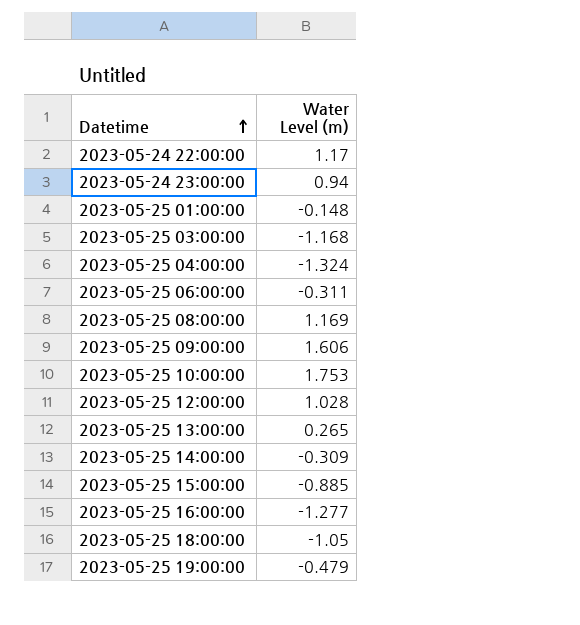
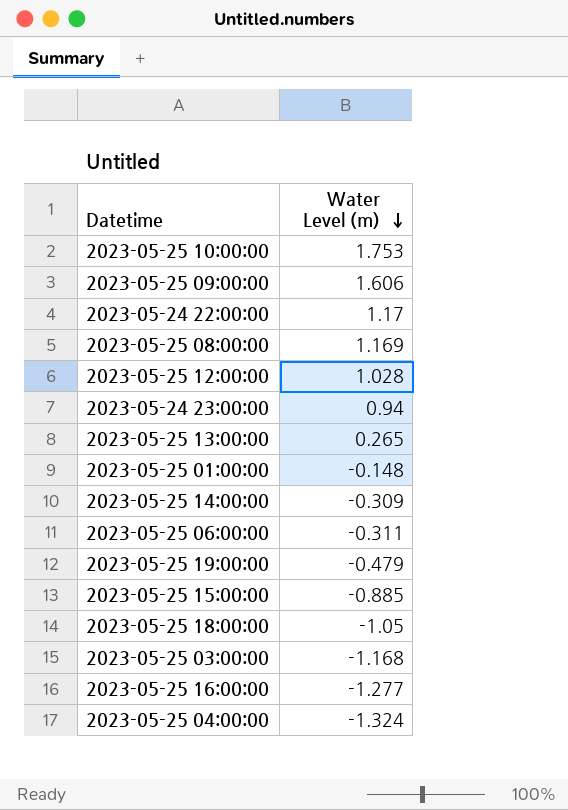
row order: Datetime ascending -> Water Level (m) descending

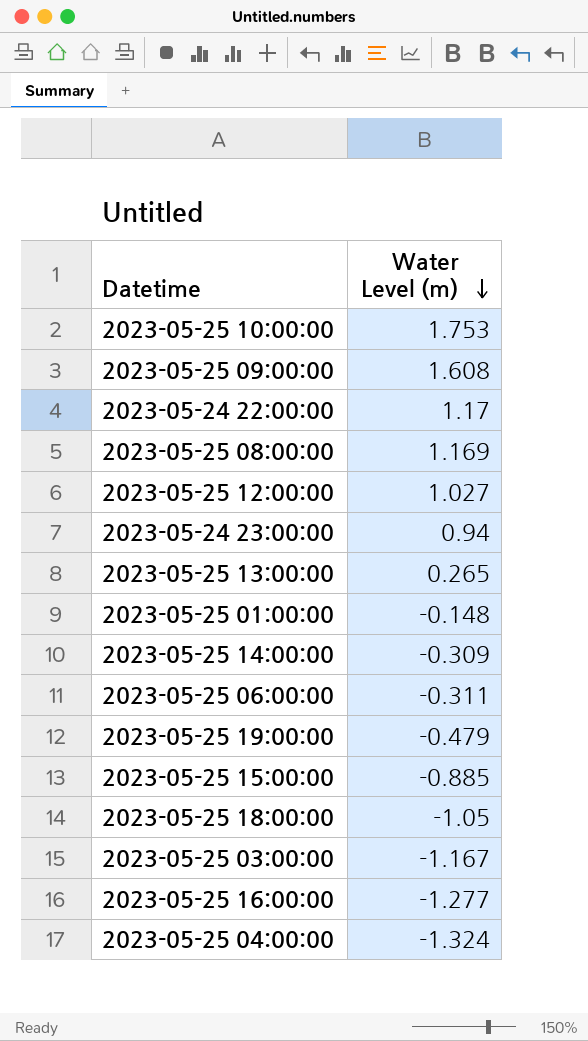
2023-05-25 09:00:00 | Water Level (m): 1.606 -> 1.608
2023-05-25 12:00:00 | Water Level (m): 1.028 -> 1.027
2023-05-25 03:00:00 | Water Level (m): -1.168 -> -1.167

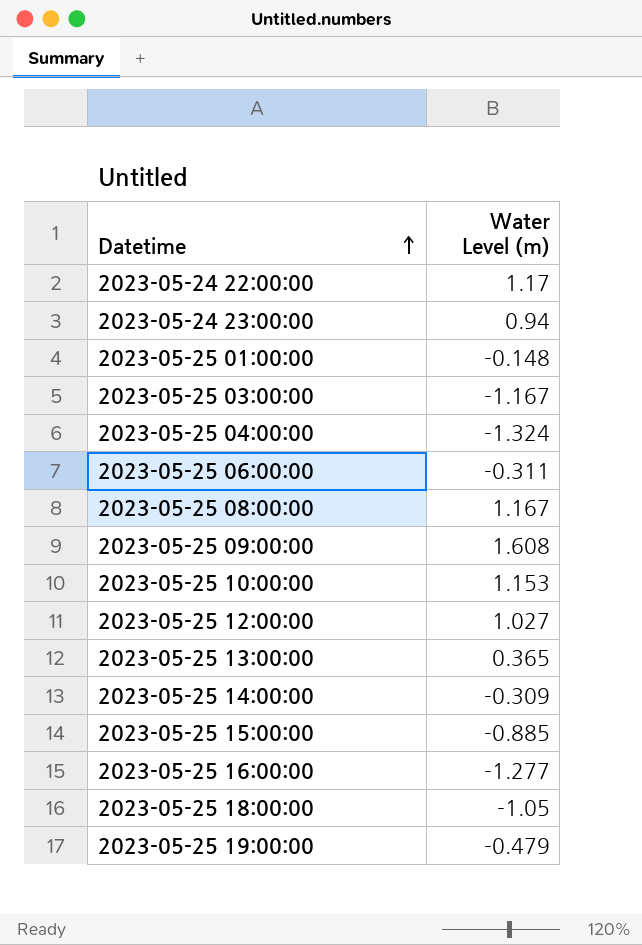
row order: Water Level (m) descending -> Datetime ascending
2023-05-25 08:00:00 | Water Level (m): 1.169 -> 1.167
2023-05-25 10:00:00 | Water Level (m): 1.753 -> 1.153
2023-05-25 13:00:00 | Water Level (m): 0.265 -> 0.365

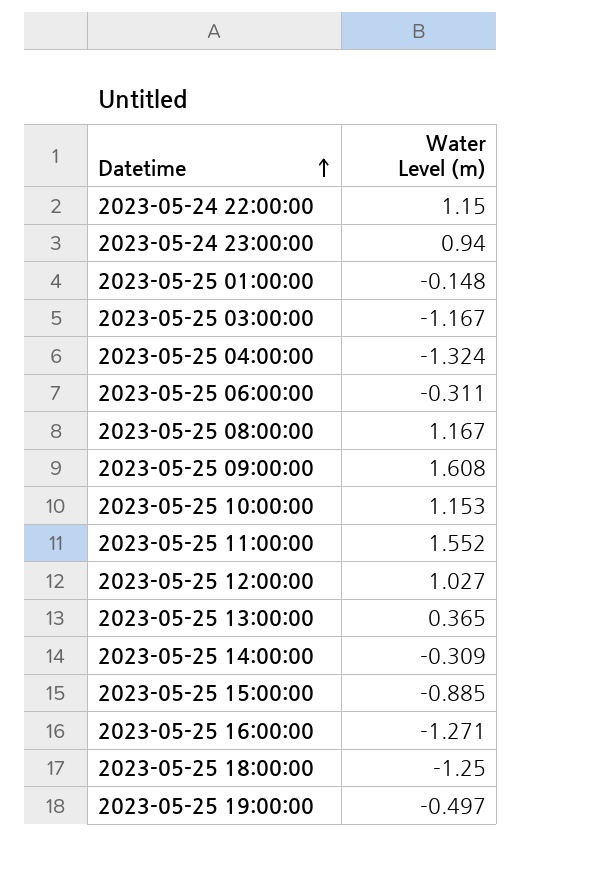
2023-05-24 22:00:00 | Water Level (m): 1.17 -> 1.15
row 2023-05-25 11:00:00: none -> 1.552
2023-05-25 16:00:00 | Water Level (m): -1.277 -> -1.271
2023-05-25 18:00:00 | Water Level (m): -1.05 -> -1.25
2023-05-25 19:00:00 | Water Level (m): -0.479 -> -0.497

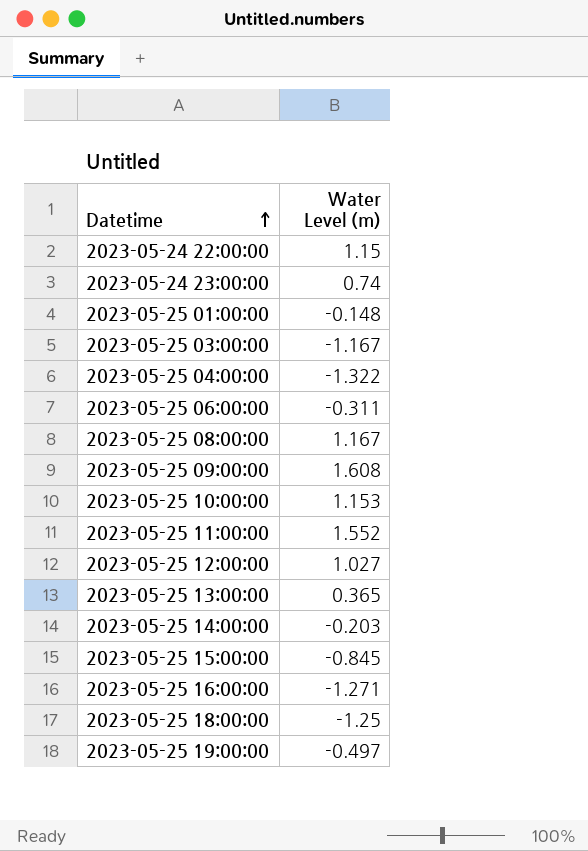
2023-05-24 23:00:00 | Water Level (m): 0.94 -> 0.74
2023-05-25 04:00:00 | Water Level (m): -1.324 -> -1.322
2023-05-25 14:00:00 | Water Level (m): -0.309 -> -0.203
2023-05-25 15:00:00 | Water Level (m): -0.885 -> -0.845

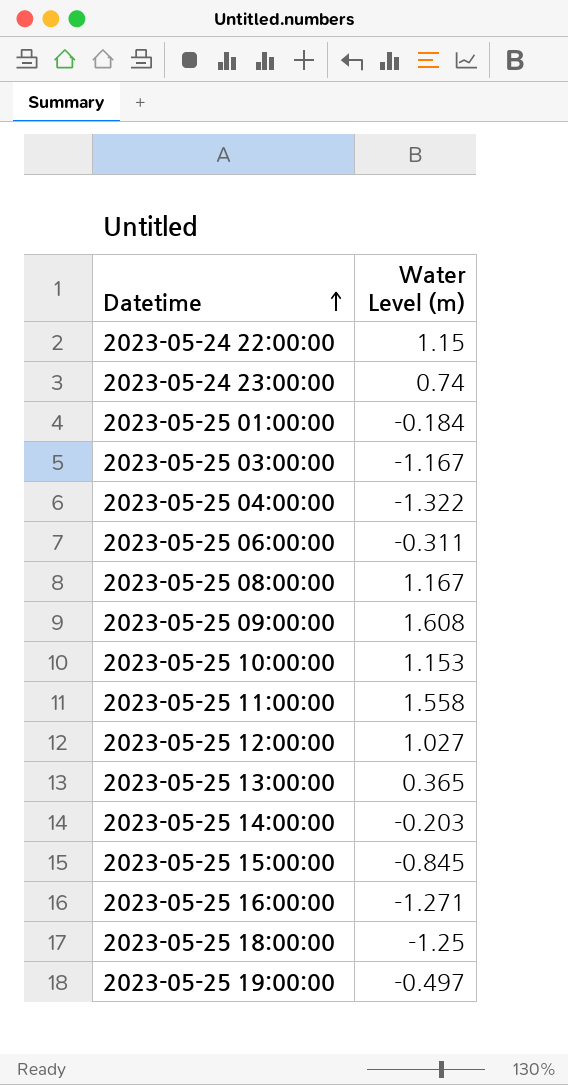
2023-05-25 01:00:00 | Water Level (m): -0.148 -> -0.184
2023-05-25 11:00:00 | Water Level (m): 1.552 -> 1.558

